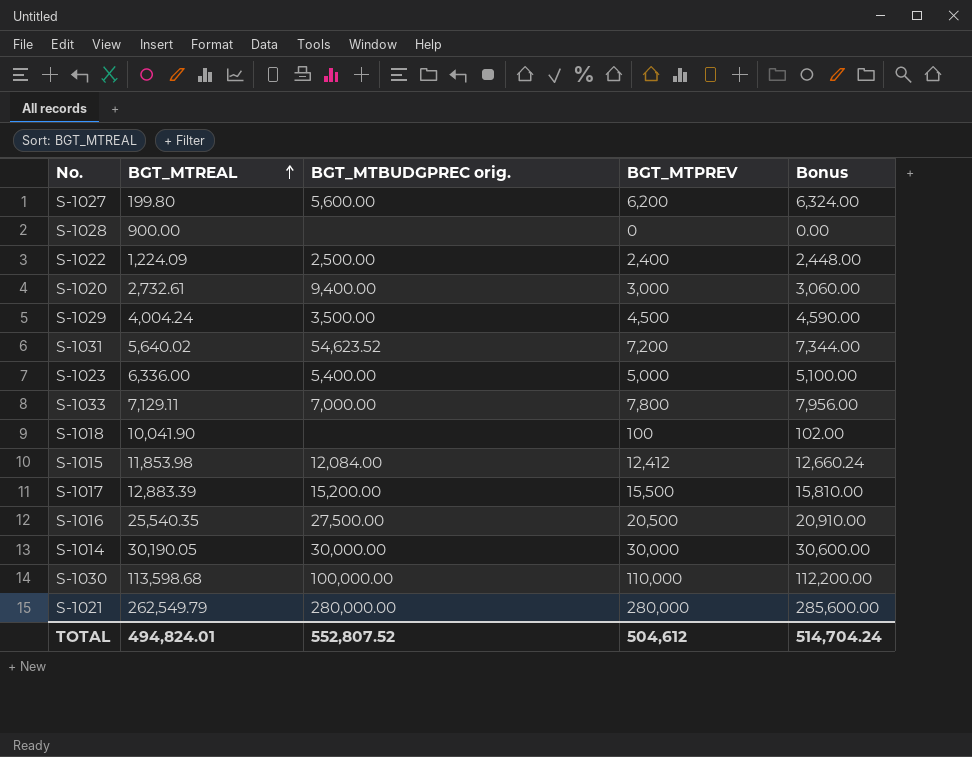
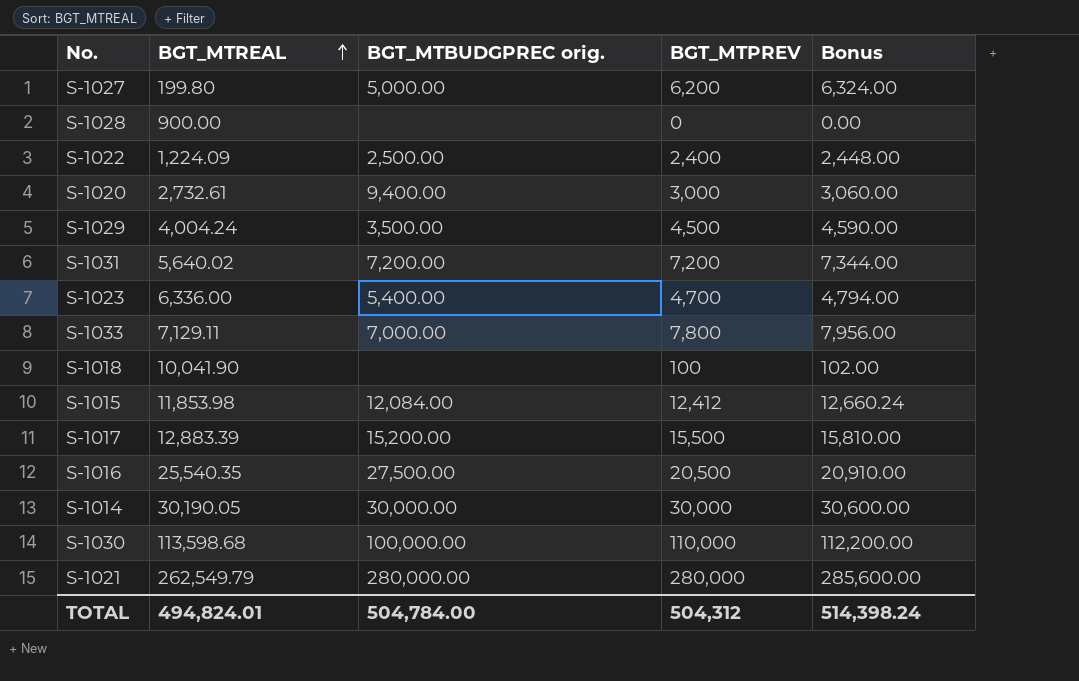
S-1027 | BGT_MTBUDGPREC orig.: 5,600.00 -> 5,000.00
S-1031 | BGT_MTBUDGPREC orig.: 54,623.52 -> 7,200.00
S-1023 | BGT_MTPREV: 5,000 -> 4,700
S-1023 | Bonus: 5,100.00 -> 4,794.00
TOTAL | BGT_MTBUDGPREC orig.: 552,807.52 -> 504,784.00
TOTAL | BGT_MTPREV: 504,612 -> 504,312
TOTAL | Bonus: 514,704.24 -> 514,398.24

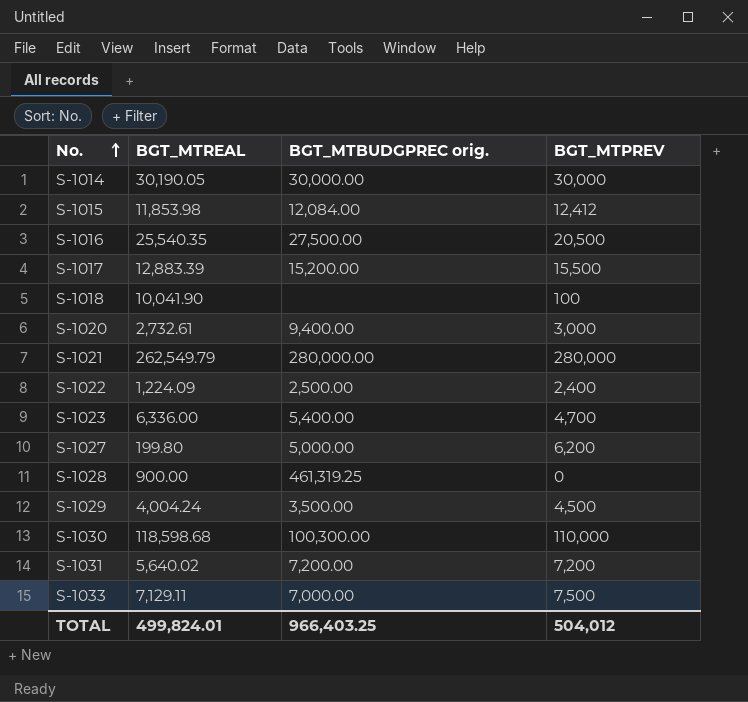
row order: BGT_MTREAL ascending -> No. ascending
column Bonus | formula: [BGT_MTPREV] * 1.02 -> none
S-1028 | BGT_MTBUDGPREC orig.: none -> 461,319.25
S-1030 | BGT_MTREAL: 113,598.68 -> 118,598.68
S-1030 | BGT_MTBUDGPREC orig.: 100,000.00 -> 100,300.00
S-1033 | BGT_MTPREV: 7,800 -> 7,500
TOTAL | BGT_MTREAL: 494,824.01 -> 499,824.01
TOTAL | BGT_MTBUDGPREC orig.: 504,784.00 -> 966,403.25
TOTAL | BGT_MTPREV: 504,312 -> 504,012

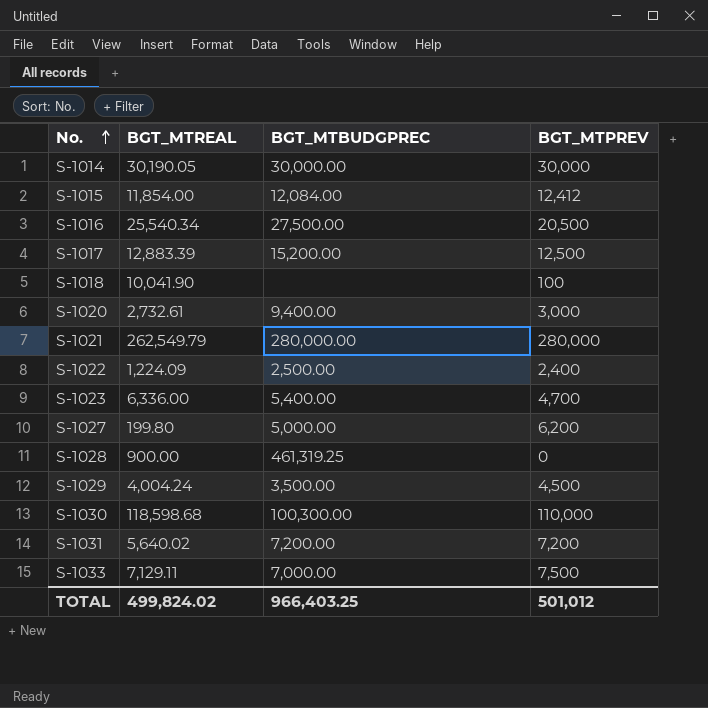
column name: BGT_MTBUDGPREC orig. -> BGT_MTBUDGPREC
S-1015 | BGT_MTREAL: 11,853.98 -> 11,854.00
S-1016 | BGT_MTREAL: 25,540.35 -> 25,540.34
S-1017 | BGT_MTPREV: 15,500 -> 12,500
TOTAL | BGT_MTREAL: 499,824.01 -> 499,824.02
TOTAL | BGT_MTPREV: 504,012 -> 501,012

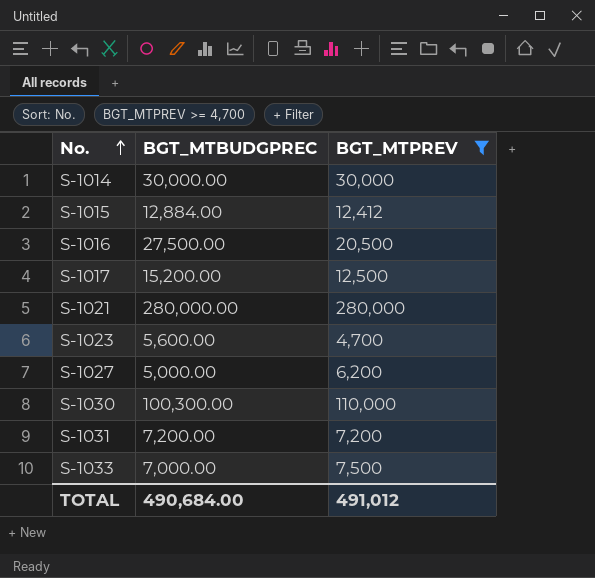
filter: none -> BGT_MTPREV >= 4,700
column BGT_MTREAL | position: 2 -> none
S-1015 | BGT_MTBUDGPREC: 12,084.00 -> 12,884.00
S-1023 | BGT_MTBUDGPREC: 5,400.00 -> 5,600.00
TOTAL | BGT_MTBUDGPREC: 966,403.25 -> 490,684.00
TOTAL | BGT_MTPREV: 501,012 -> 491,012

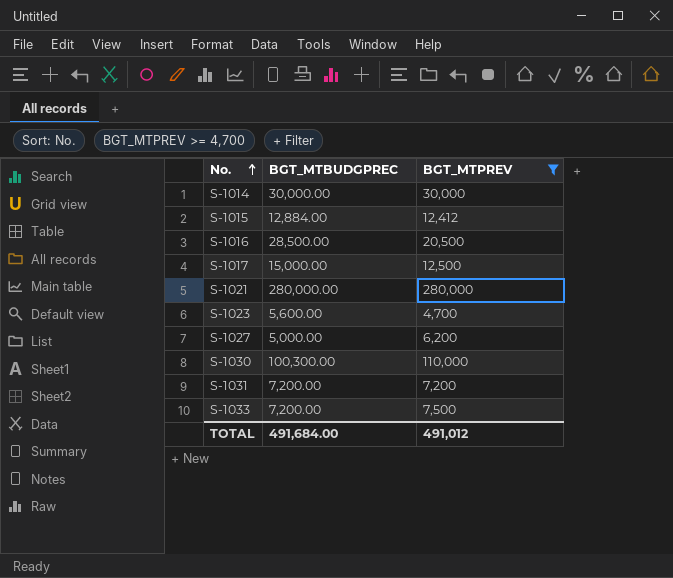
S-1016 | BGT_MTBUDGPREC: 27,500.00 -> 28,500.00
S-1017 | BGT_MTBUDGPREC: 15,200.00 -> 15,000.00
S-1033 | BGT_MTBUDGPREC: 7,000.00 -> 7,200.00
TOTAL | BGT_MTBUDGPREC: 490,684.00 -> 491,684.00

